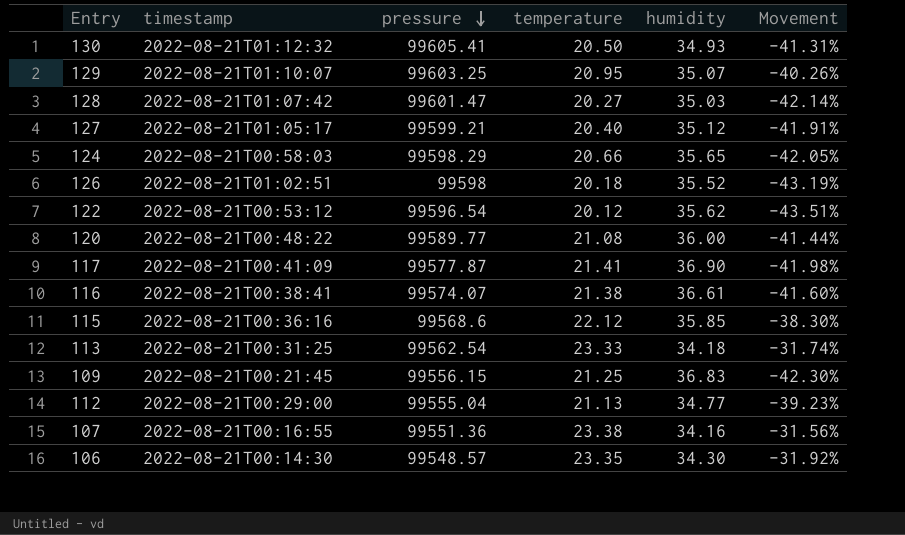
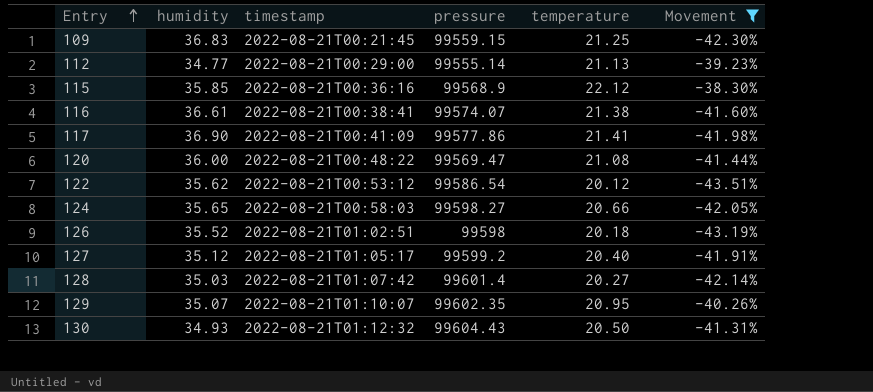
filter: none -> Movement <= -38.30%
row order: pressure descending -> Entry ascending
column humidity | position: 5 -> 2
109 | pressure: 99556.15 -> 99559.15
112 | pressure: 99555.04 -> 99555.14
115 | pressure: 99568.6 -> 99568.9
117 | pressure: 99577.87 -> 99577.86
120 | pressure: 99589.77 -> 99569.47
122 | pressure: 99596.54 -> 99586.54
124 | pressure: 99598.29 -> 99598.27
127 | pressure: 99599.21 -> 99599.2
128 | pressure: 99601.47 -> 99601.4
129 | pressure: 99603.25 -> 99602.35
130 | pressure: 99605.41 -> 99604.43

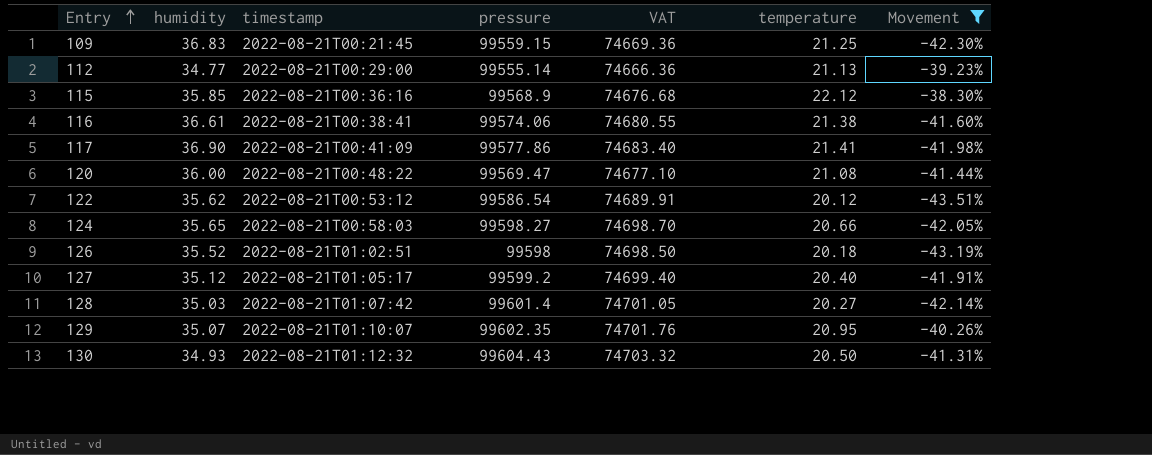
column VAT | formula: none -> [pressure] * 0.75
116 | pressure: 99574.07 -> 99574.06

